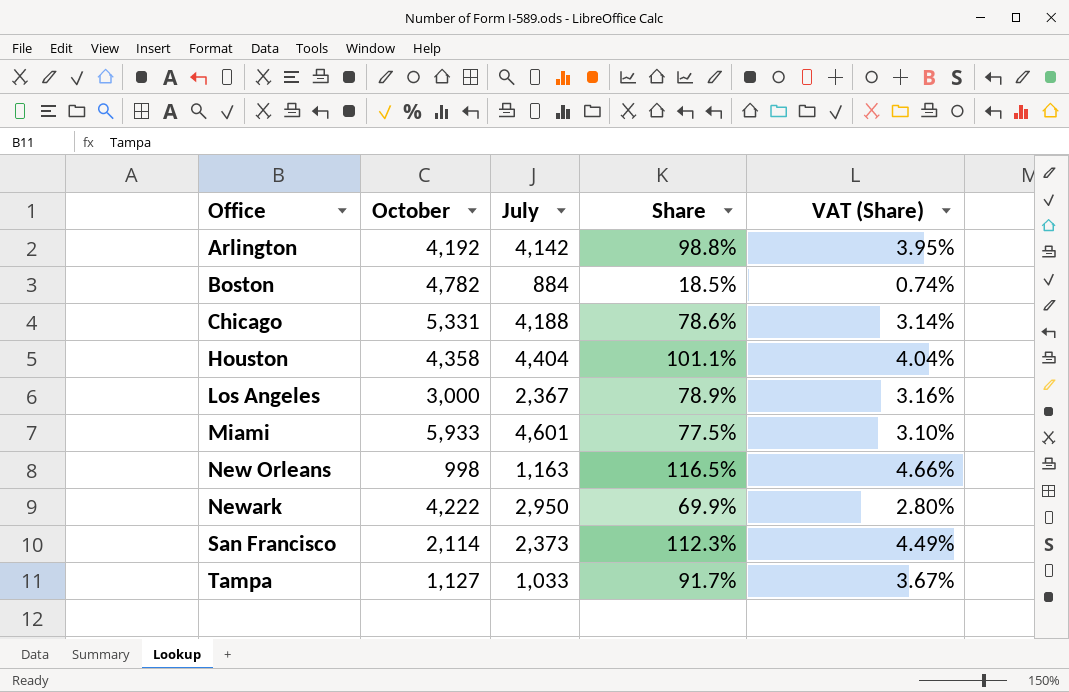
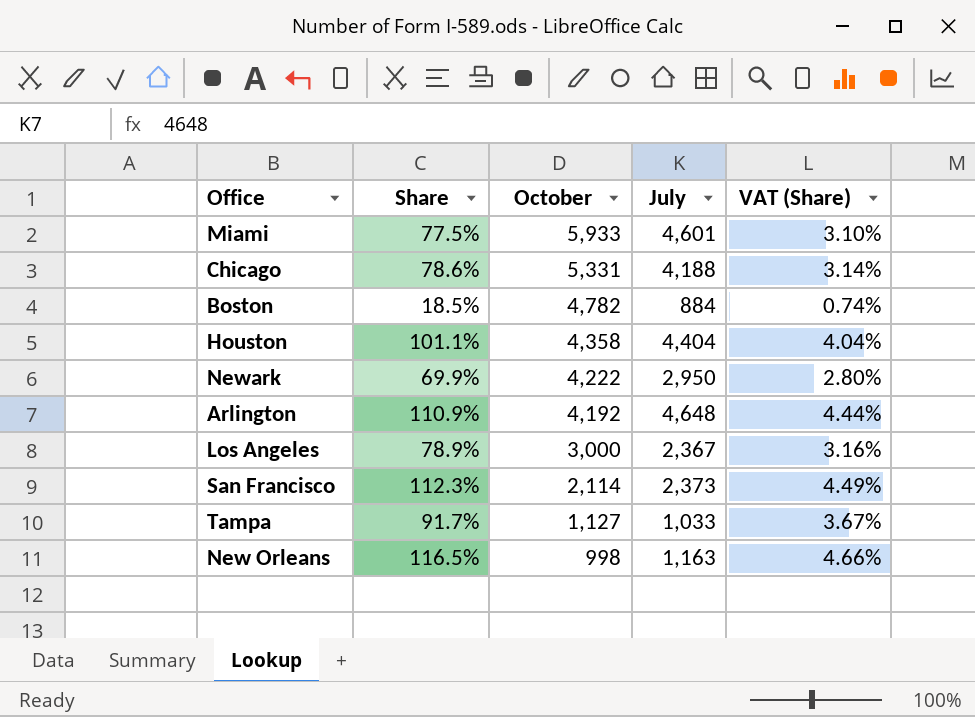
row order: Office ascending -> October descending
column Share | position: 4 -> 2
Arlington | Share: 98.8% -> 110.9%
Arlington | July: 4,142 -> 4,648
Arlington | VAT (Share): 3.95% -> 4.44%

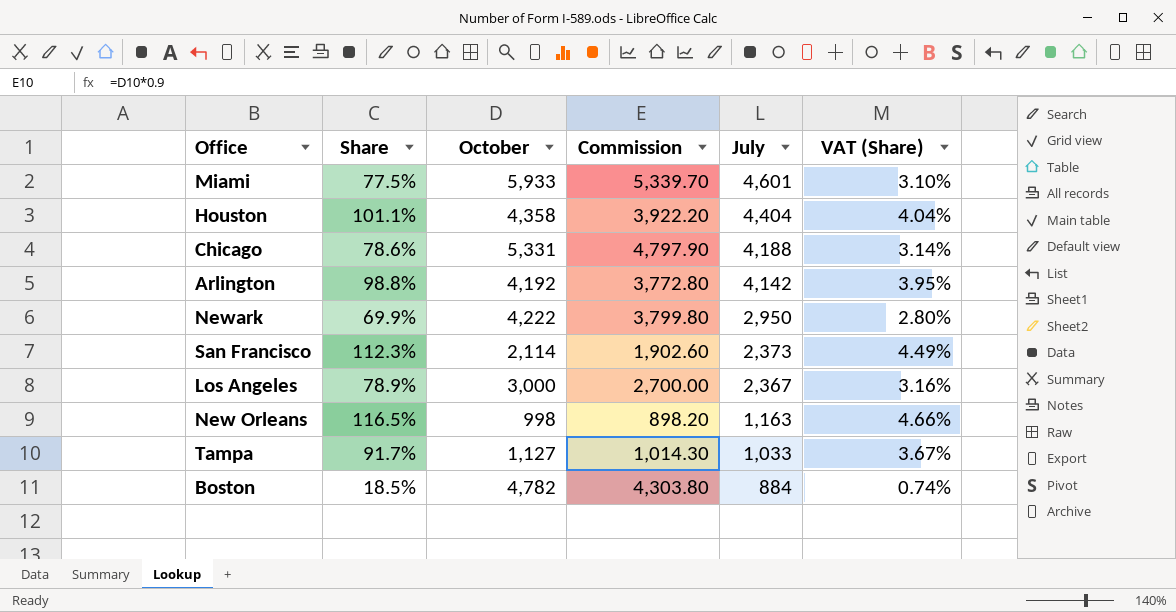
row order: October descending -> July descending
column Commission | formula: none -> [October] * 0.9
Arlington | Share: 110.9% -> 98.8%
Arlington | July: 4,648 -> 4,142
Arlington | VAT (Share): 4.44% -> 3.95%

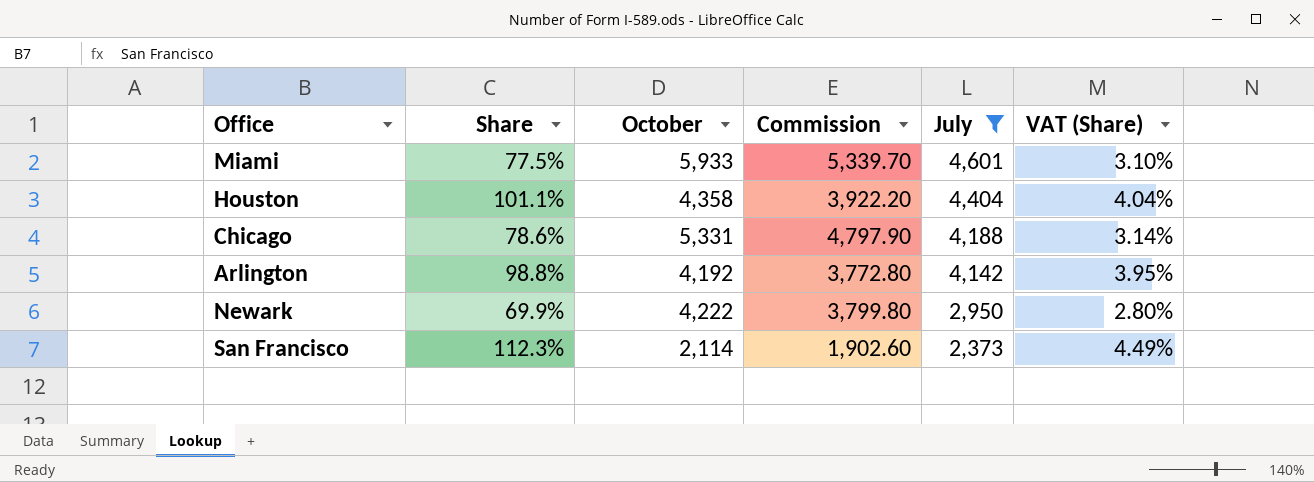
filter: none -> July >= 2,373

